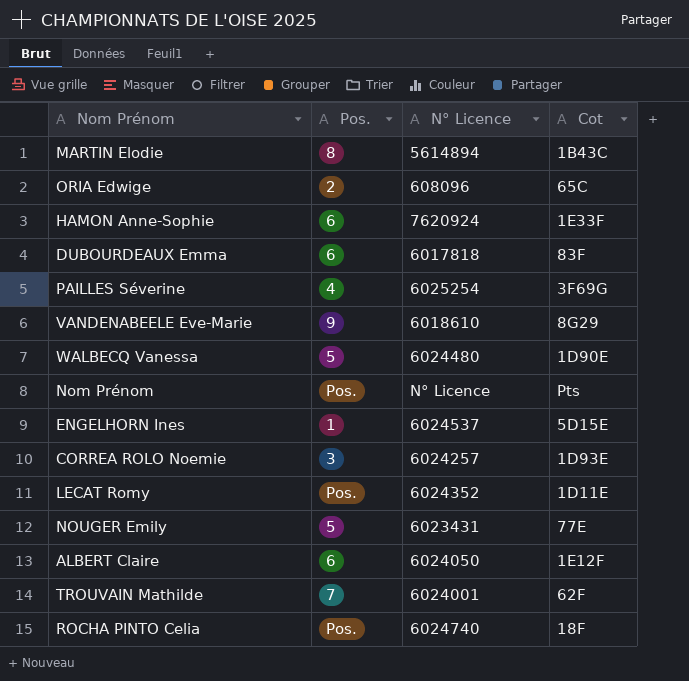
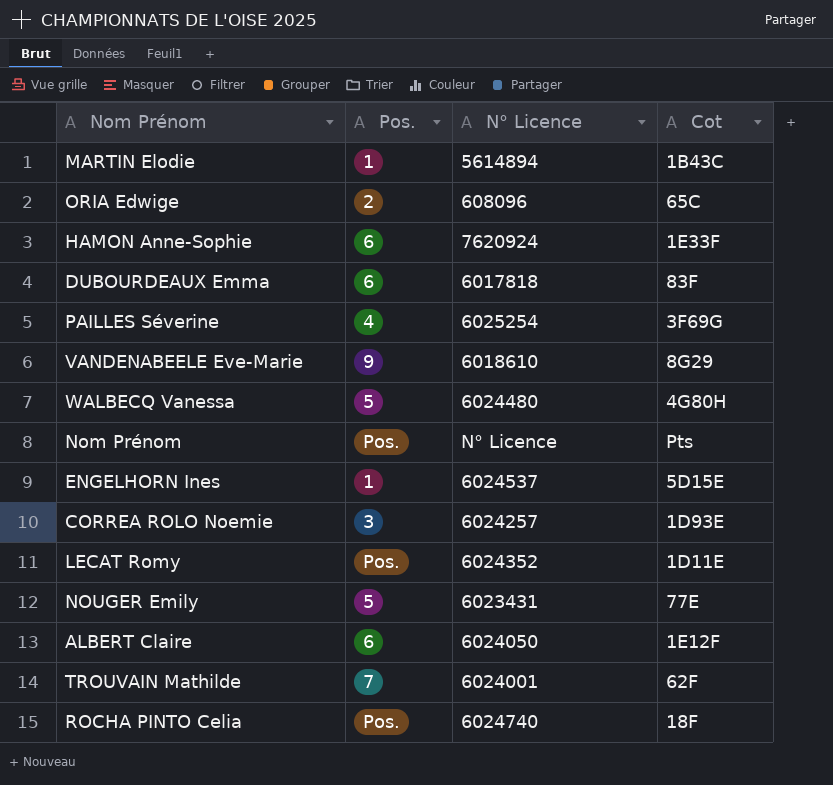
MARTIN Elodie | Pos.: 8 -> 1
WALBECQ Vanessa | Cot: 1D90E -> 4G80H

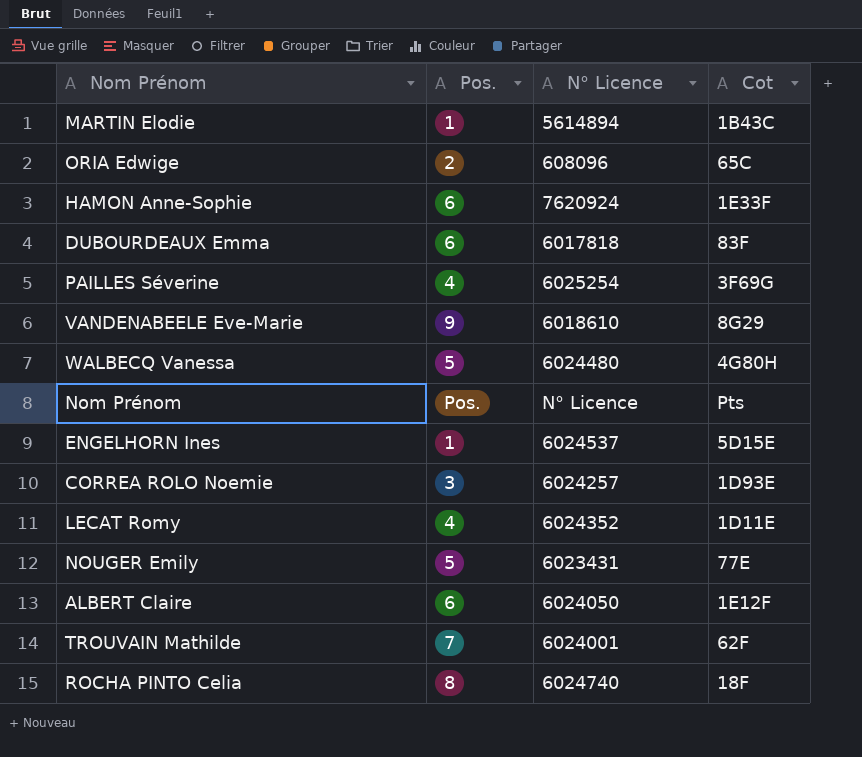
LECAT Romy | Pos.: Pos. -> 4
ROCHA PINTO Celia | Pos.: Pos. -> 8

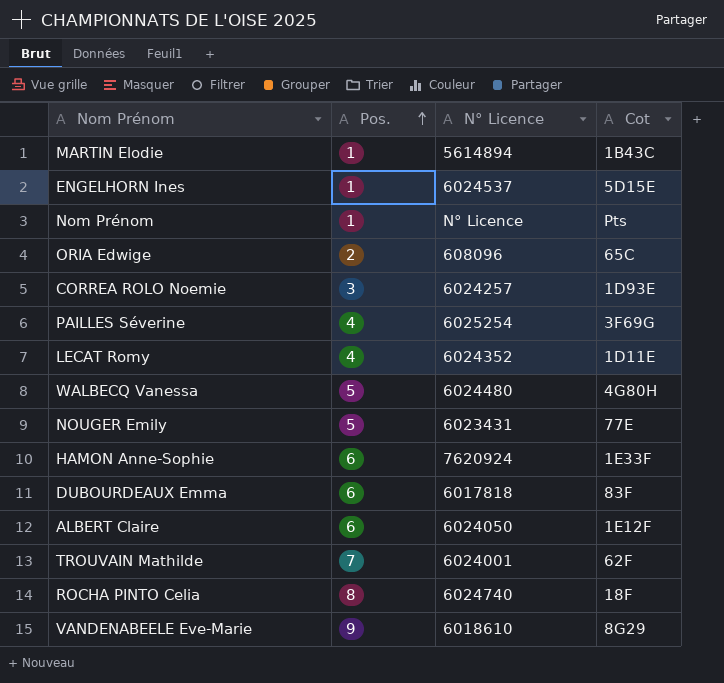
row order: none -> Pos. ascending
Nom Prénom | Pos.: Pos. -> 1

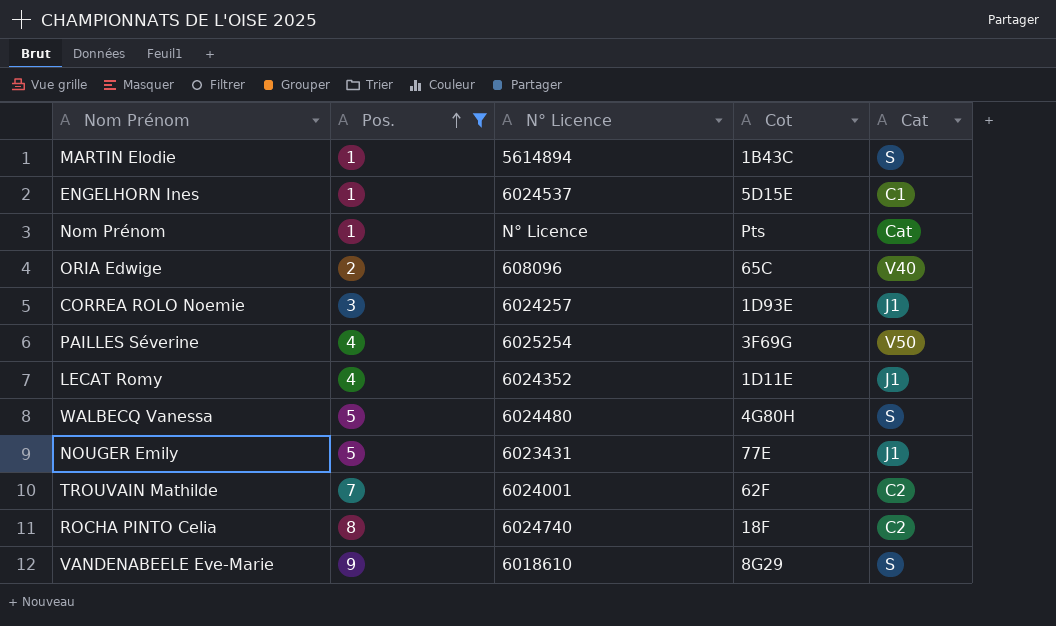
filter: none -> Pos. != 6
column Cat | position: none -> 5

